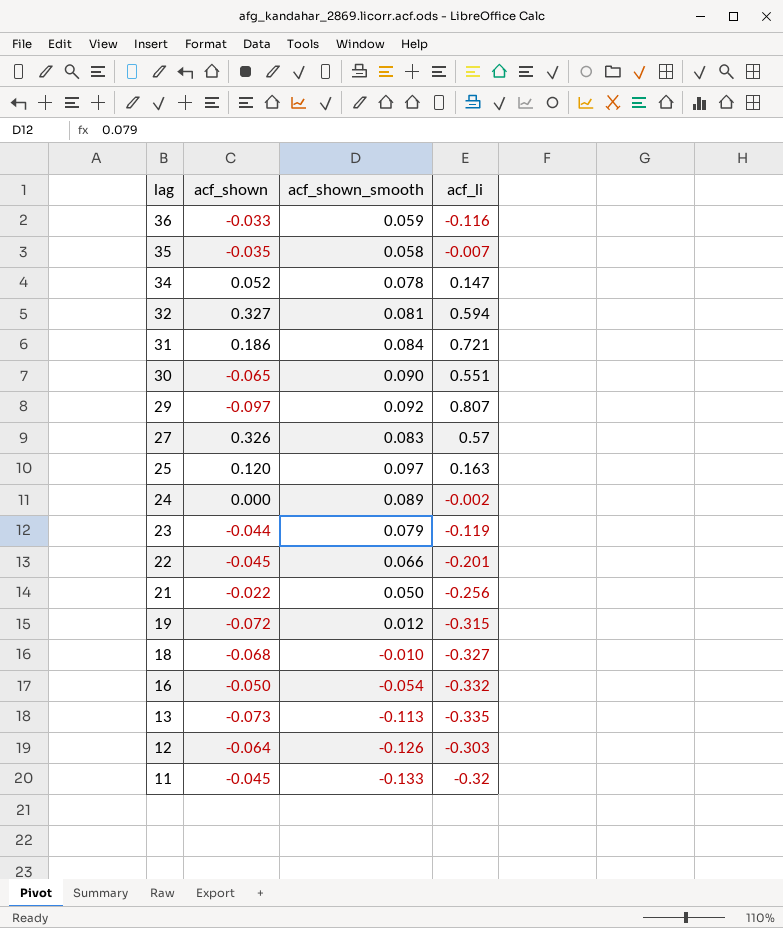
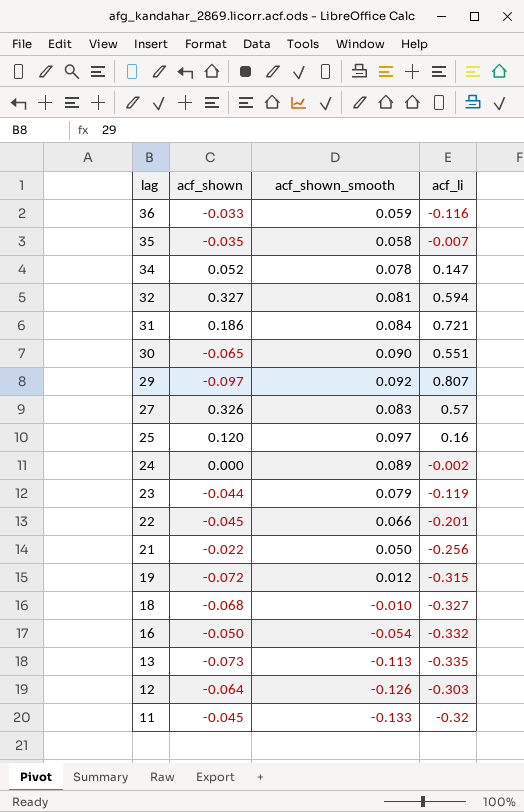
25 | acf_li: 0.163 -> 0.16

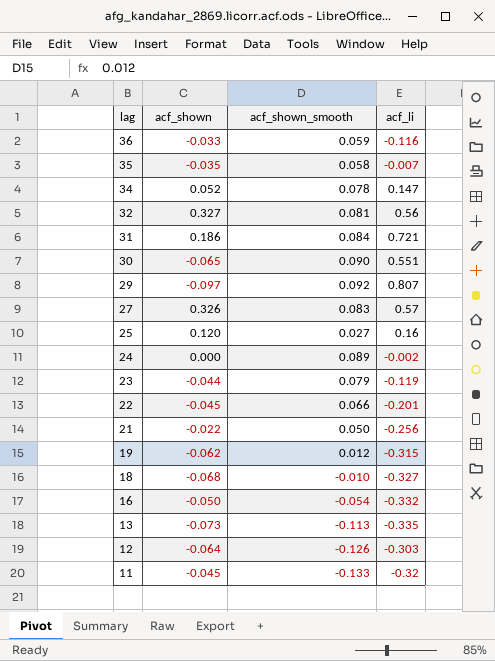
32 | acf_li: 0.594 -> 0.56
25 | acf_shown_smooth: 0.097 -> 0.027
19 | acf_shown: -0.072 -> -0.062

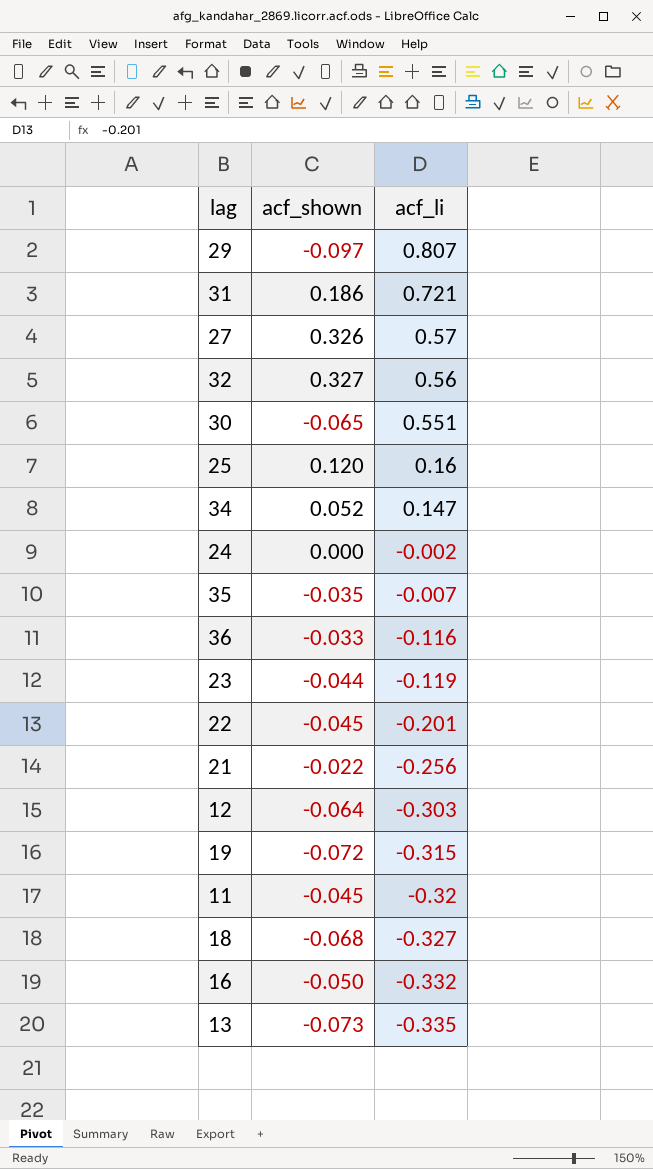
row order: lag descending -> acf_li descending
column acf_shown_smooth | position: 3 -> none
19 | acf_shown: -0.062 -> -0.072

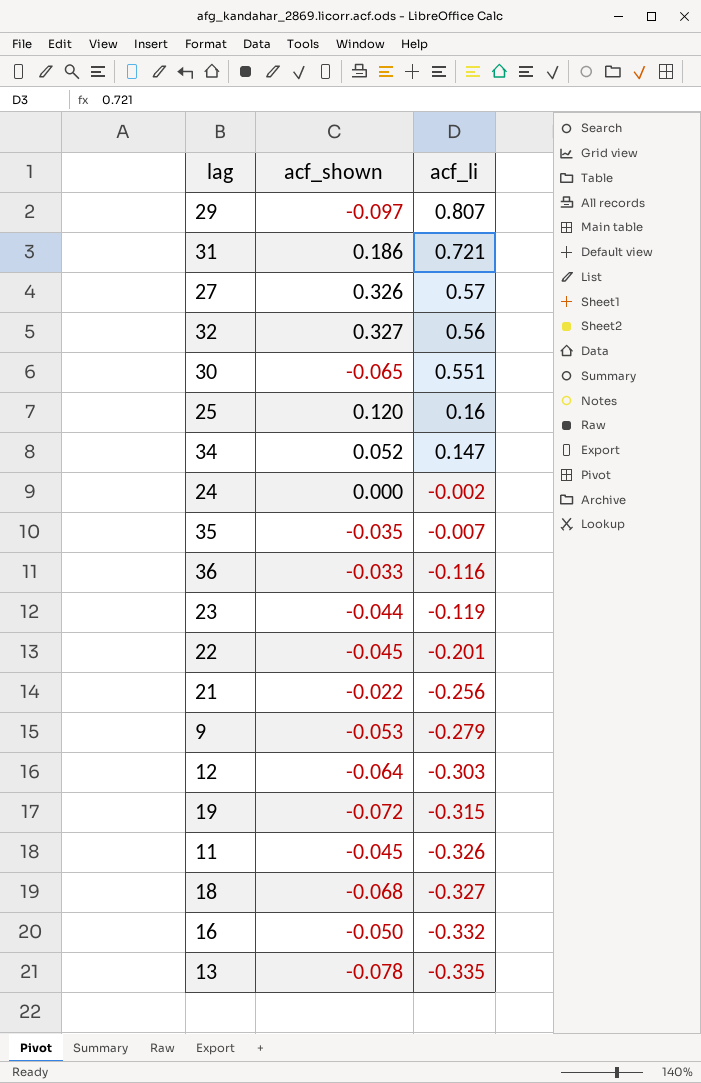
row 9: none -> -0.053 | -0.279
11 | acf_li: -0.32 -> -0.326
13 | acf_shown: -0.073 -> -0.078

